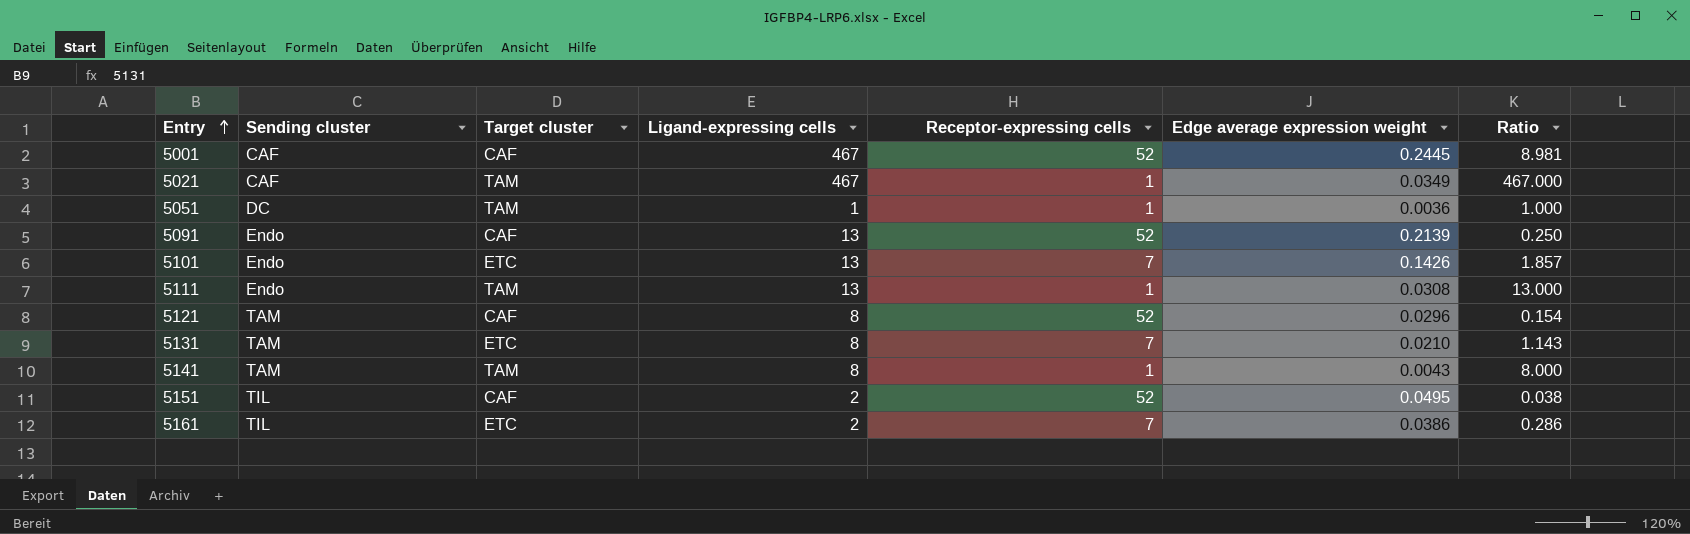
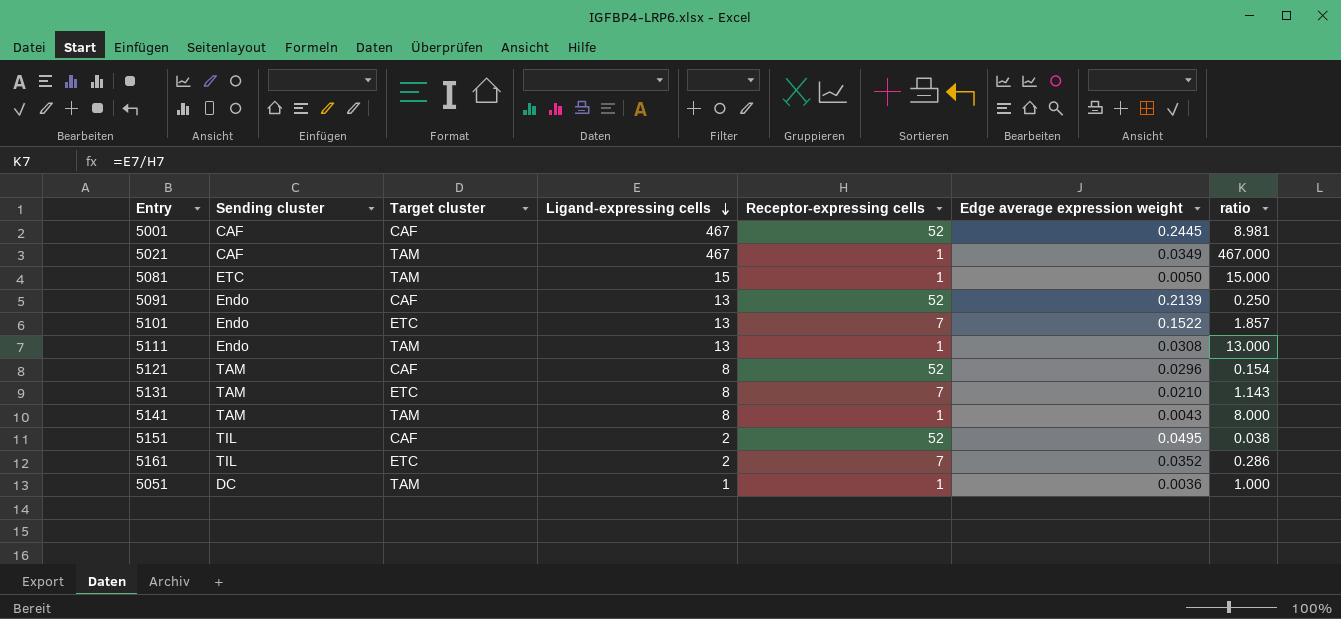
row order: Entry ascending -> Ligand-expressing cells descending
column name: Ratio -> ratio
row 5081: none -> ETC | TAM | 15 | 1 | 0.0050 | 15.000
5101 | Edge average expression weight: 0.1426 -> 0.1522
5161 | Edge average expression weight: 0.0386 -> 0.0352

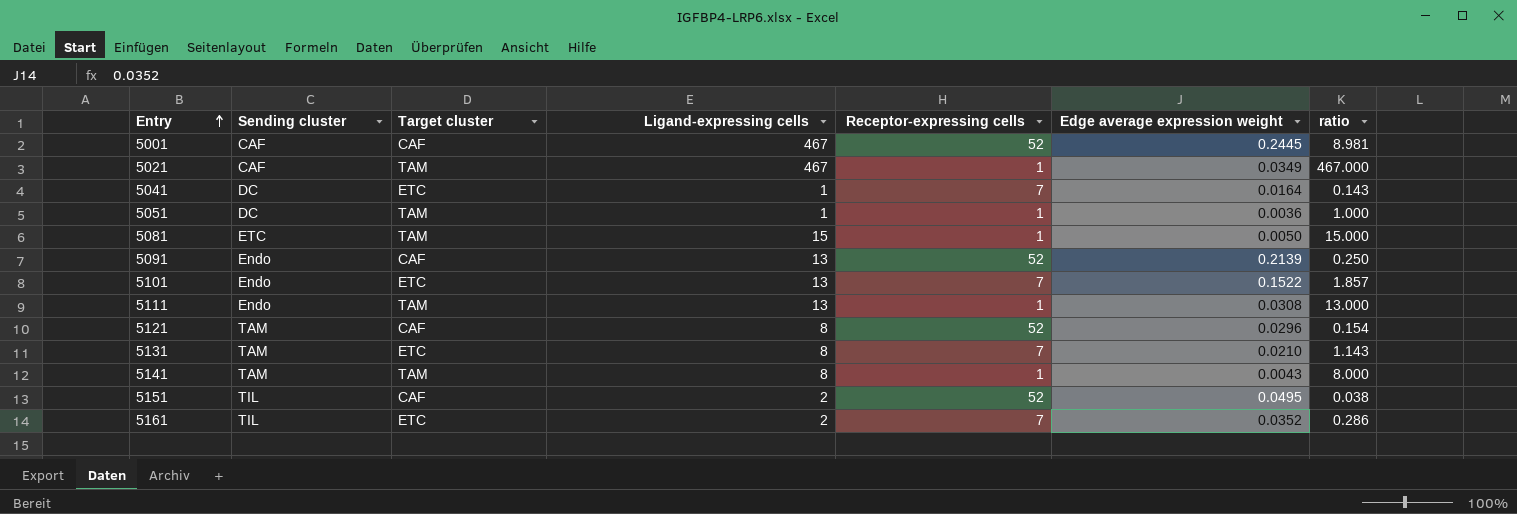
row order: Ligand-expressing cells descending -> Entry ascending
row 5041: none -> DC | ETC | 1 | 7 | 0.0164 | 0.143

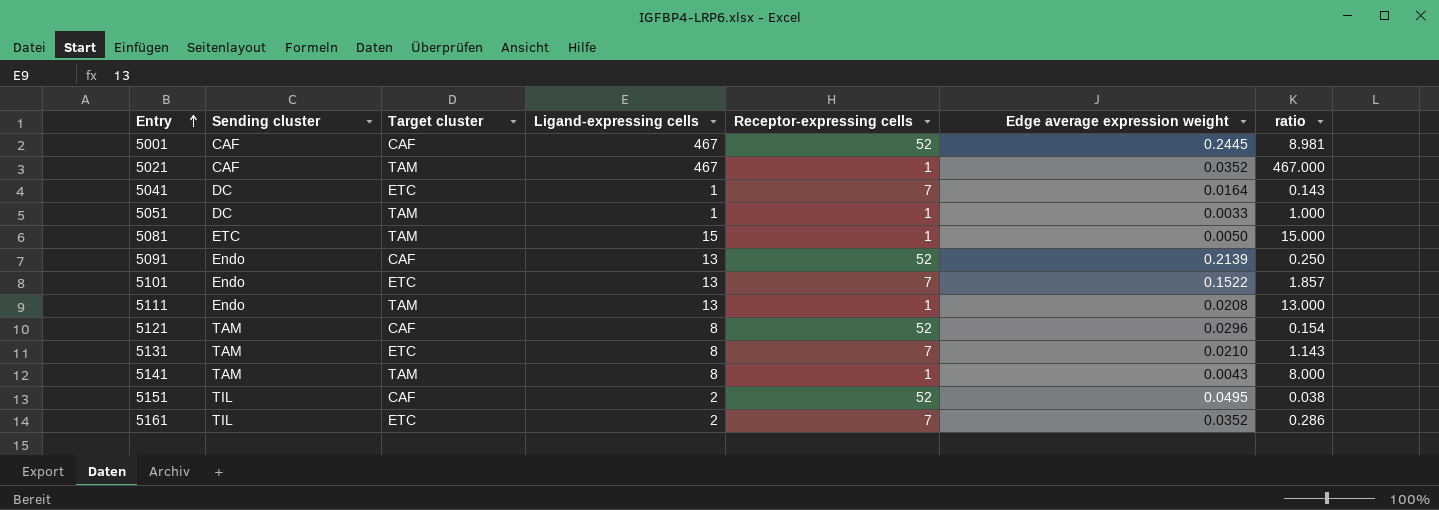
5021 | Edge average expression weight: 0.0349 -> 0.0352
5051 | Edge average expression weight: 0.0036 -> 0.0033
5111 | Edge average expression weight: 0.0308 -> 0.0208

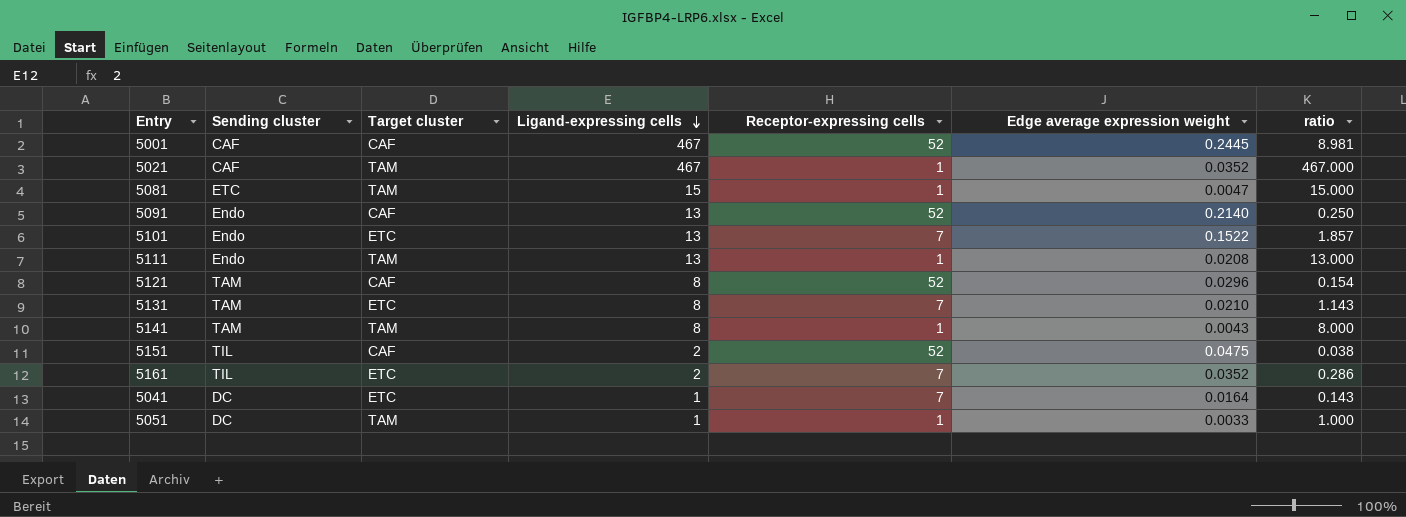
row order: Entry ascending -> Ligand-expressing cells descending
5081 | Edge average expression weight: 0.0050 -> 0.0047
5091 | Edge average expression weight: 0.2139 -> 0.2140
5151 | Edge average expression weight: 0.0495 -> 0.0475

